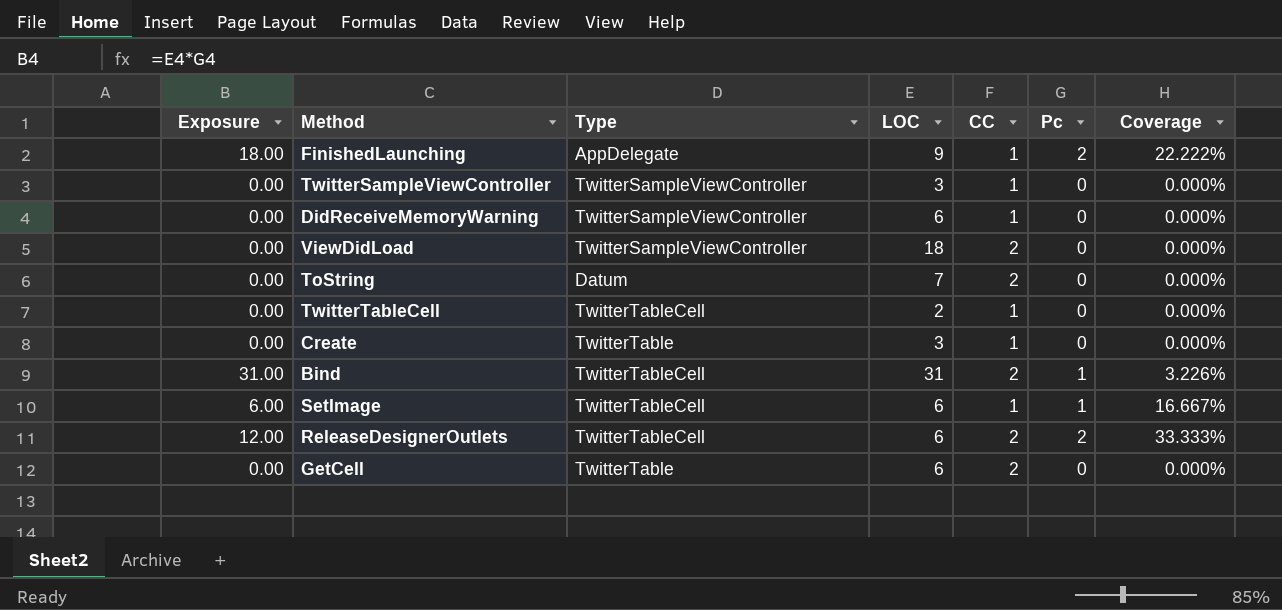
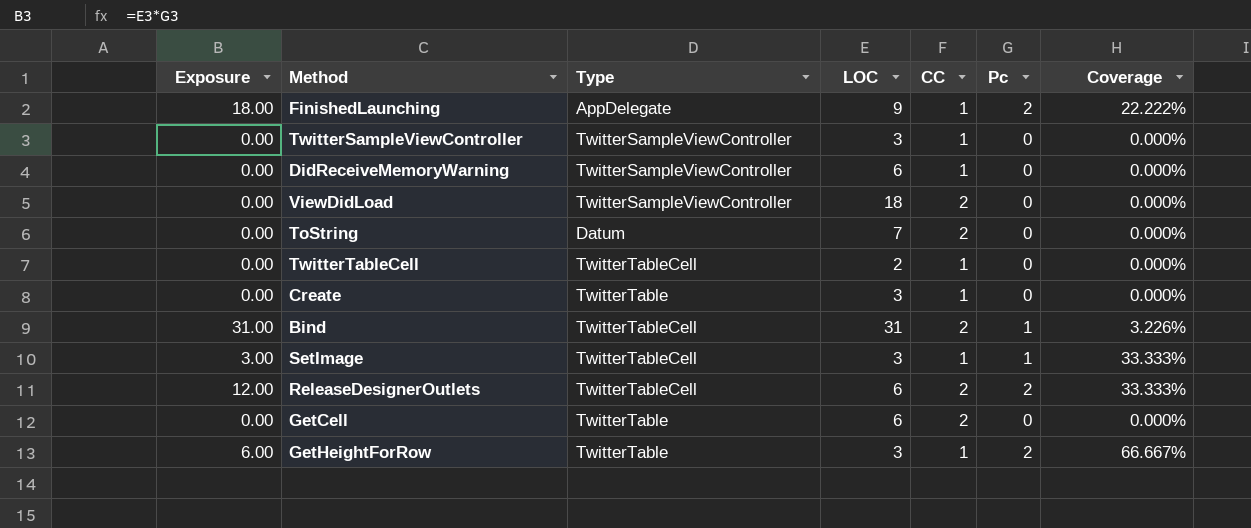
SetImage | Exposure: 6.00 -> 3.00
SetImage | LOC: 6 -> 3
SetImage | Coverage: 16.667% -> 33.333%
row GetHeightForRow: none -> 6.00 | TwitterTable | 3 | 1 | 2 | 66.667%

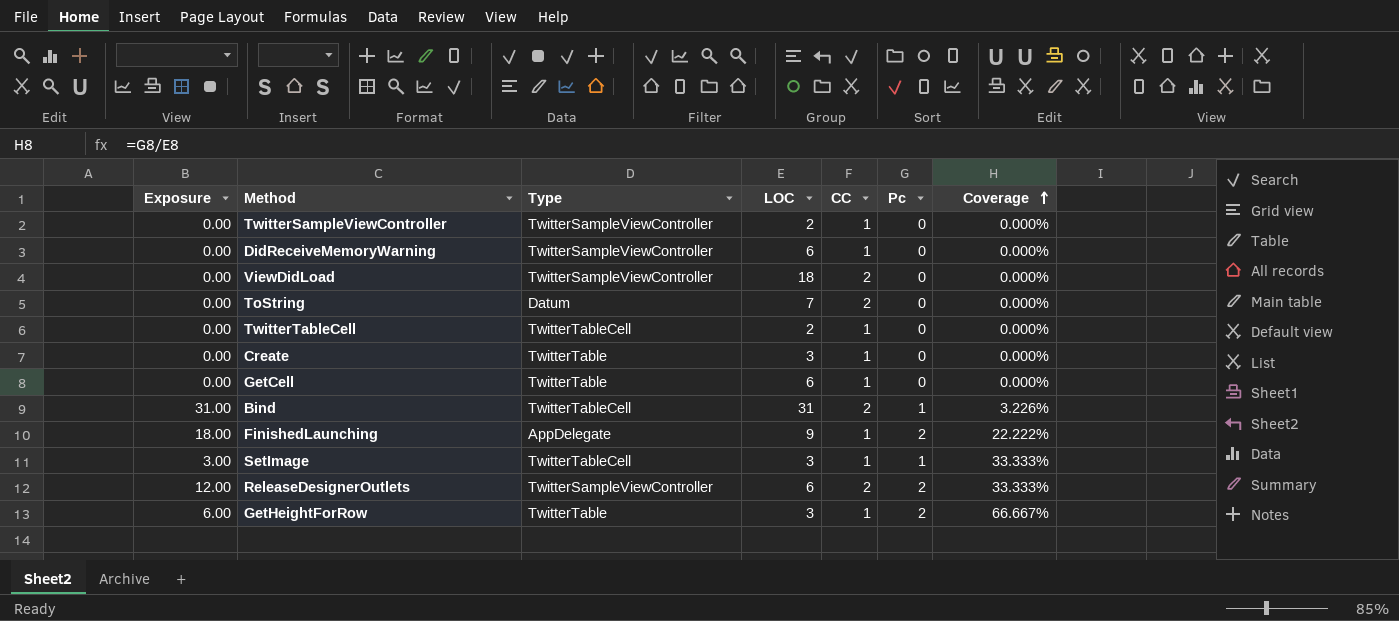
row order: none -> Coverage ascending
TwitterSampleViewController | LOC: 3 -> 2
GetCell | CC: 2 -> 1
ReleaseDesignerOutlets | Type: TwitterTableCell -> TwitterSampleViewController

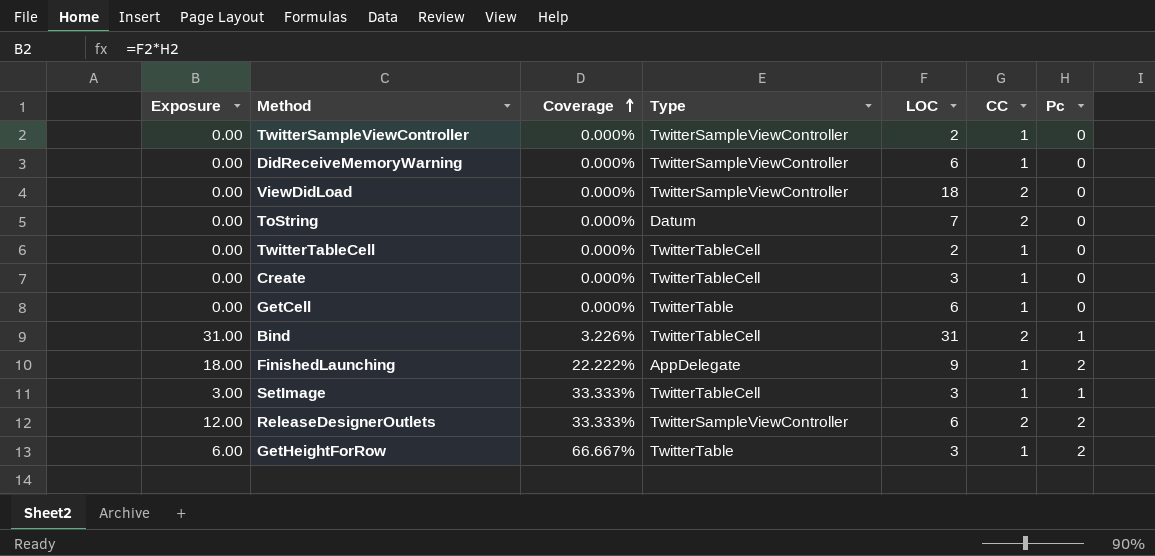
column Coverage | position: 7 -> 3
Create | Type: TwitterTable -> TwitterTableCell

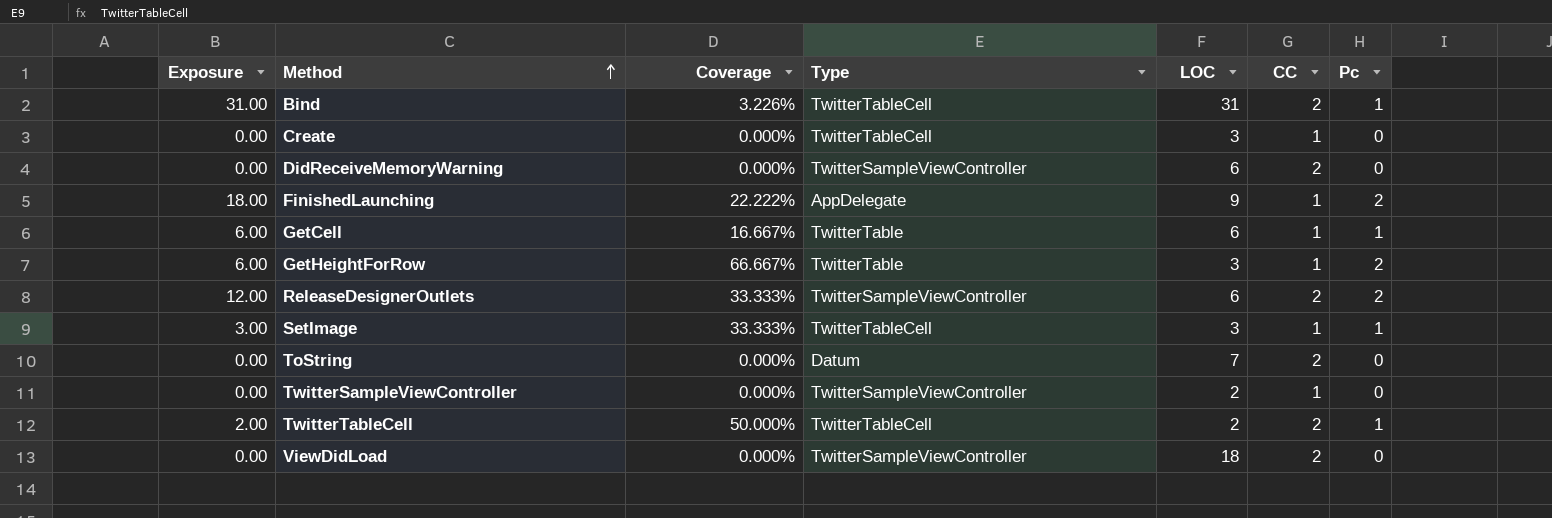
row order: Coverage ascending -> Method ascending
DidReceiveMemoryWarning | CC: 1 -> 2
GetCell | Exposure: 0.00 -> 6.00
GetCell | Coverage: 0.000% -> 16.667%
GetCell | Pc: 0 -> 1
TwitterTableCell | Exposure: 0.00 -> 2.00
TwitterTableCell | Coverage: 0.000% -> 50.000%
TwitterTableCell | CC: 1 -> 2
TwitterTableCell | Pc: 0 -> 1

